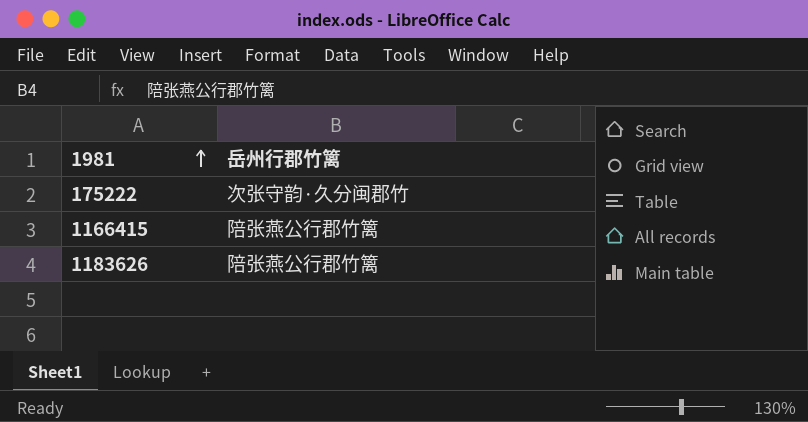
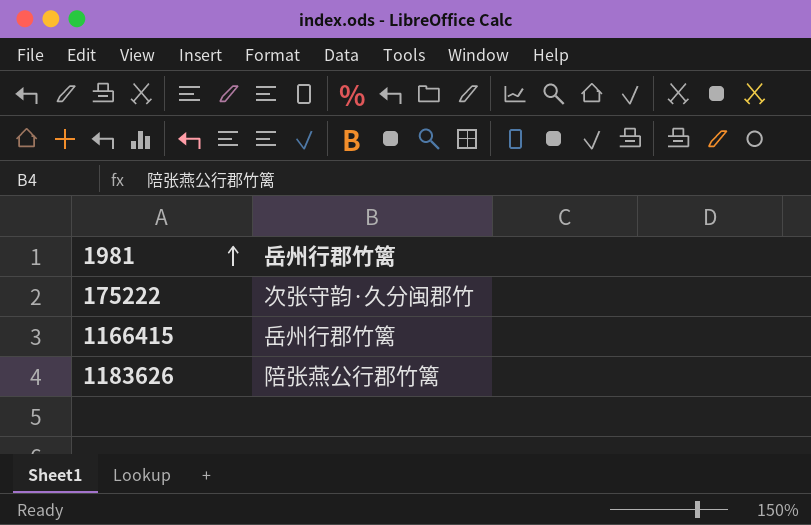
1166415 | 岳州行郡竹篱: 陪张燕公行郡竹篱 -> 岳州行郡竹篱

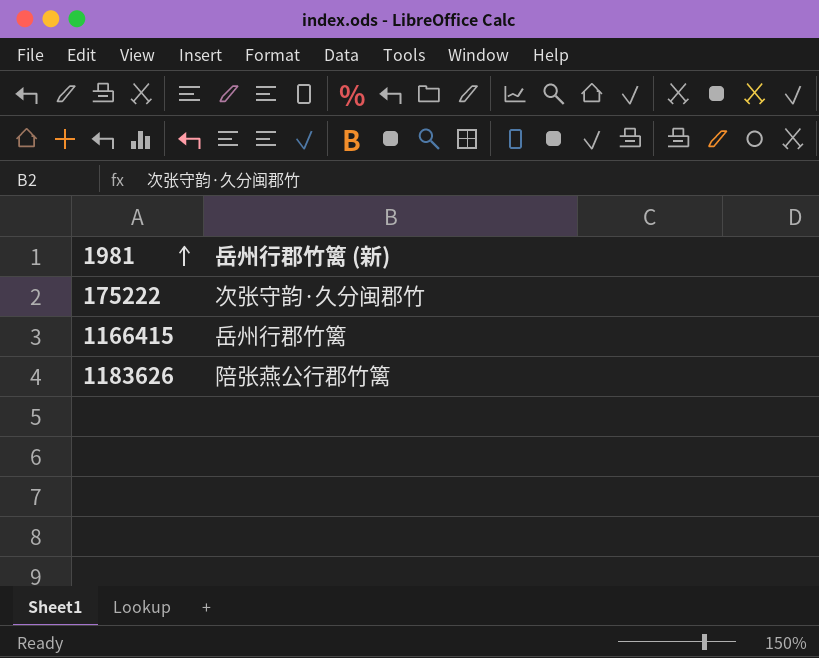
column name: 岳州行郡竹篱 -> 岳州行郡竹篱 (新)

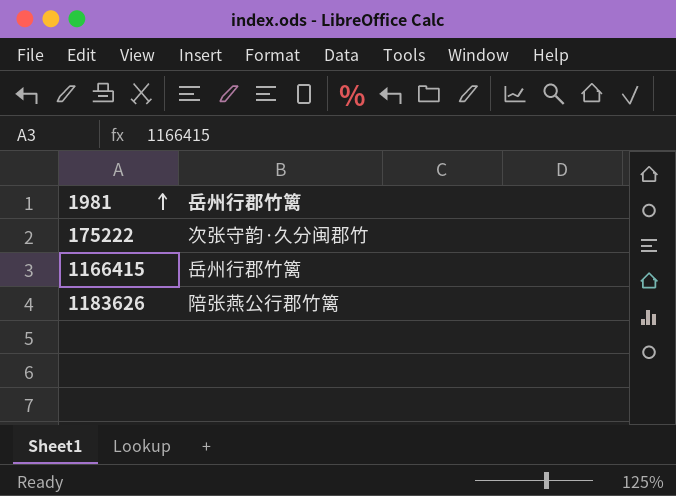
column name: 岳州行郡竹篱 (新) -> 岳州行郡竹篱

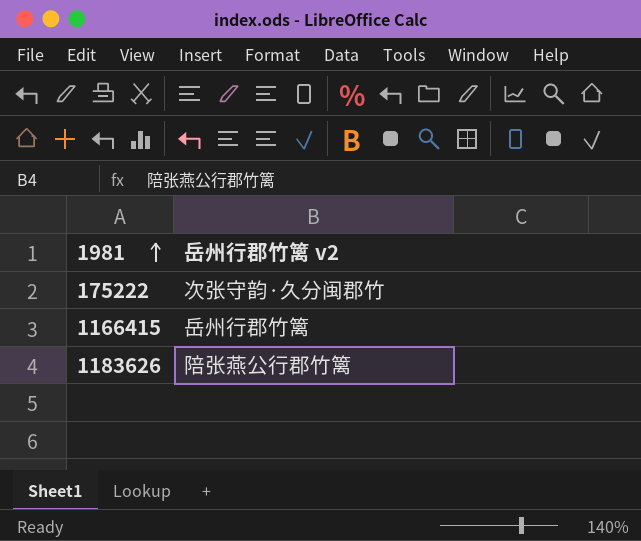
column name: 岳州行郡竹篱 -> 岳州行郡竹篱 v2

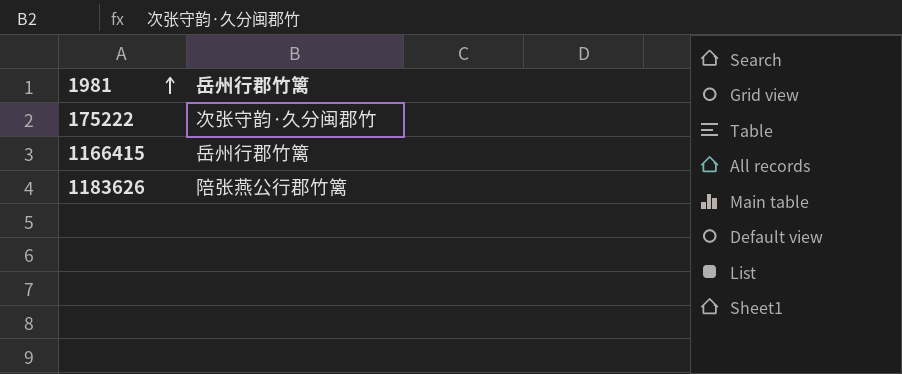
column name: 岳州行郡竹篱 v2 -> 岳州行郡竹篱

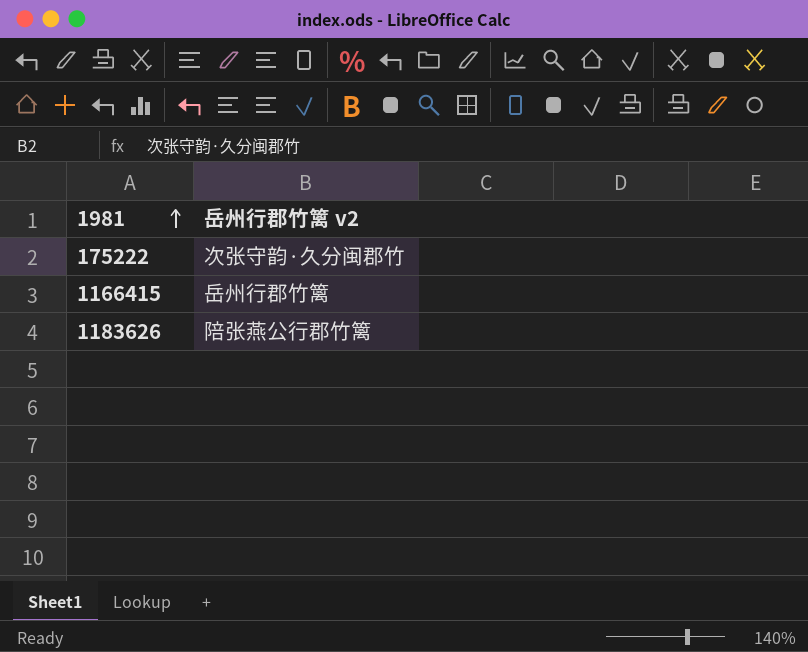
column name: 岳州行郡竹篱 -> 岳州行郡竹篱 v2

